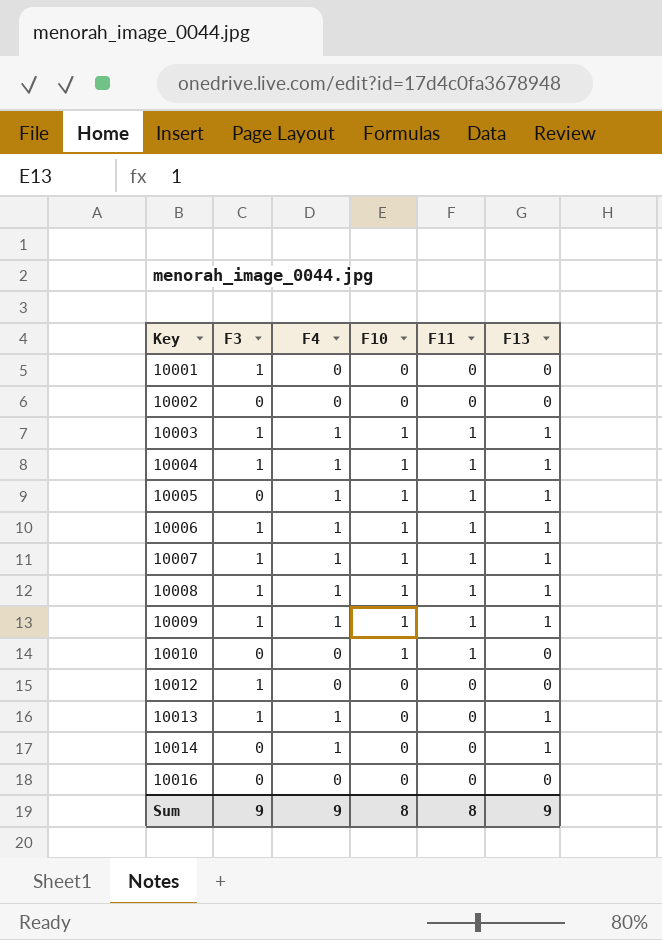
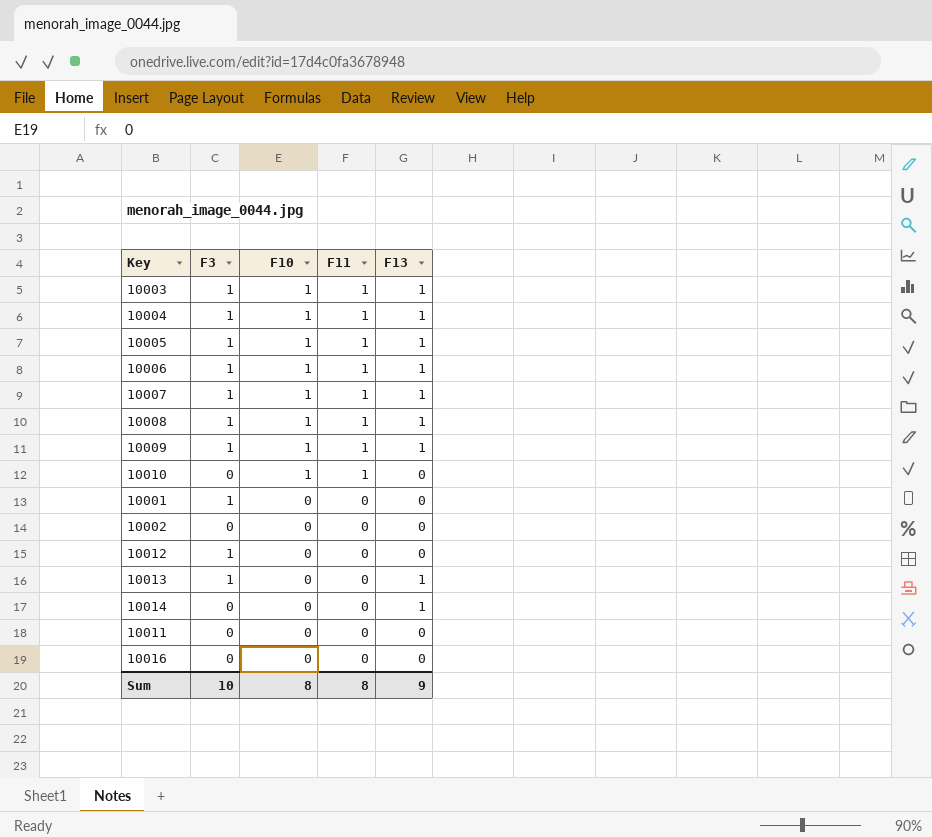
row order: Key ascending -> F10 descending
column F4 | position: 3 -> none
10005 | F3: 0 -> 1
row 10011: none -> 0 | 0 | 0 | 0
Sum | F3: 9 -> 10

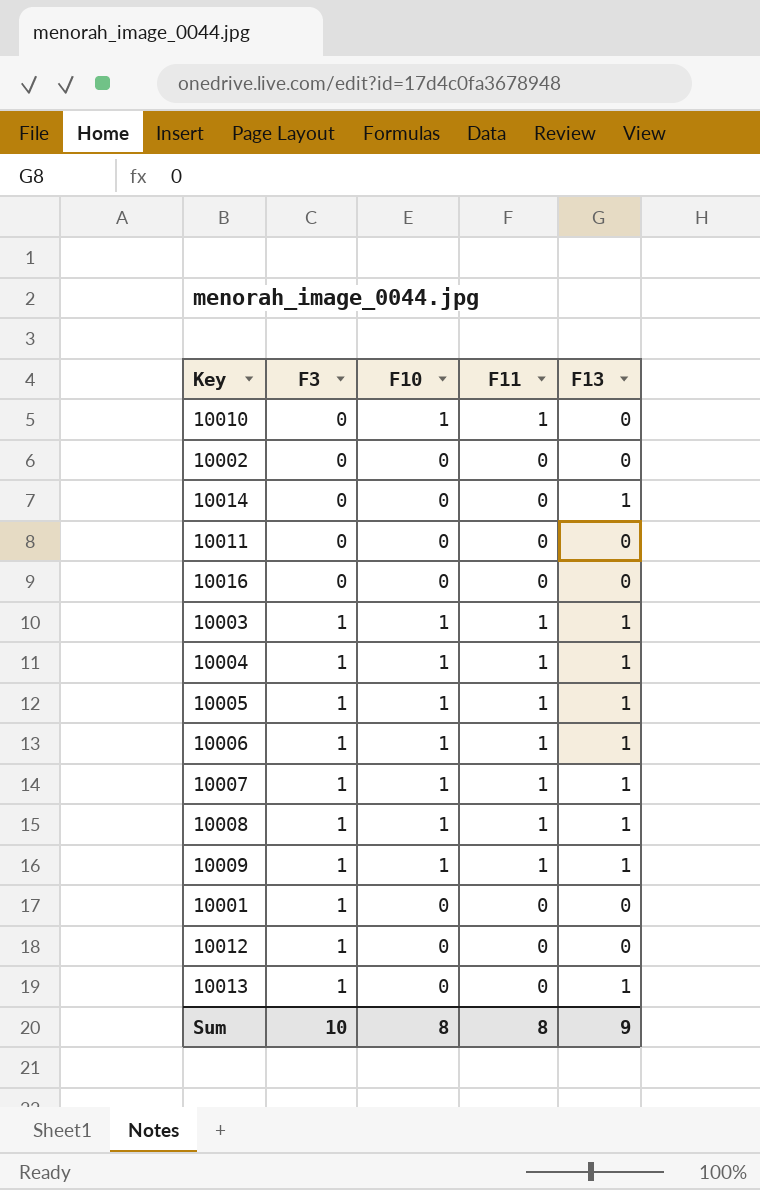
row order: F10 descending -> F3 ascending

